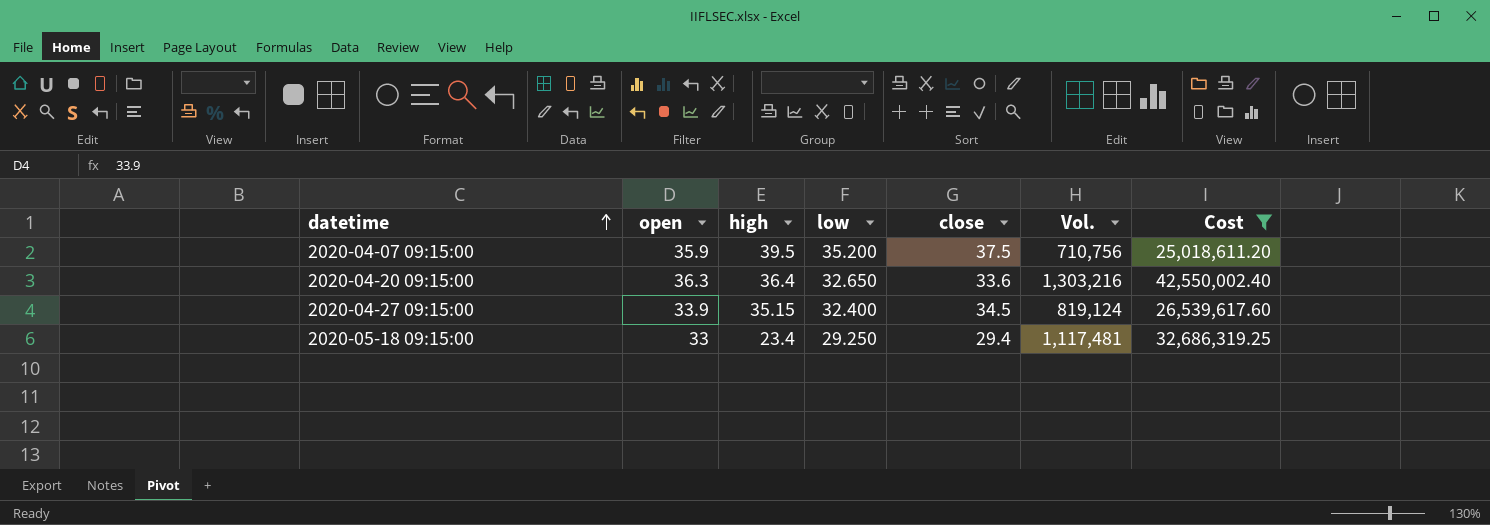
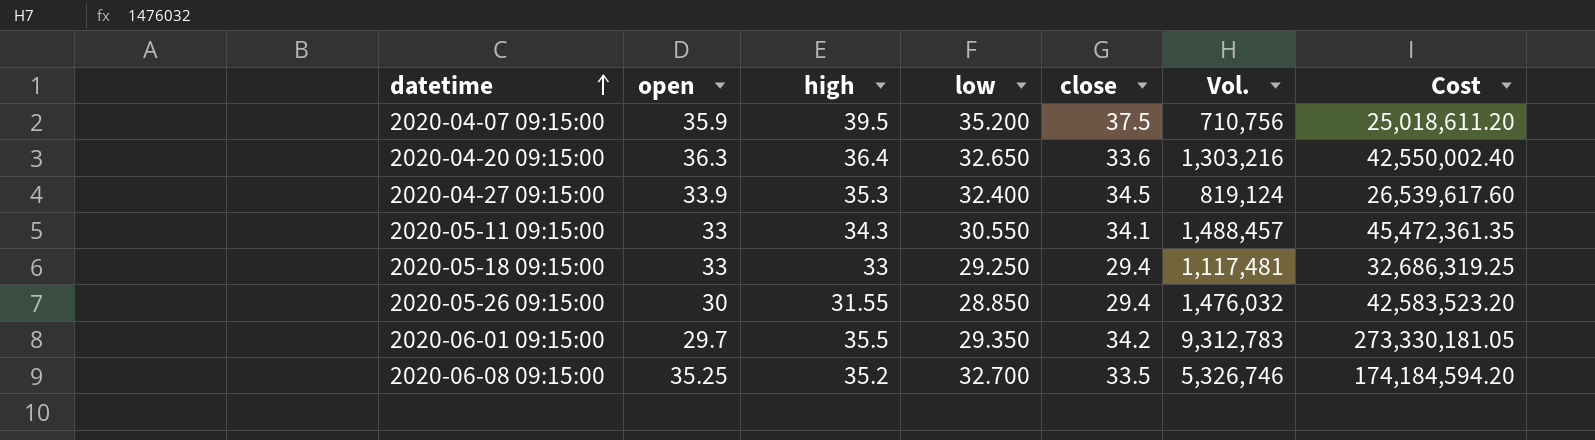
filter: Cost <= 42,550,002.40 -> none
2020-04-27 09:15:00 | high: 35.15 -> 35.3
2020-05-18 09:15:00 | high: 23.4 -> 33

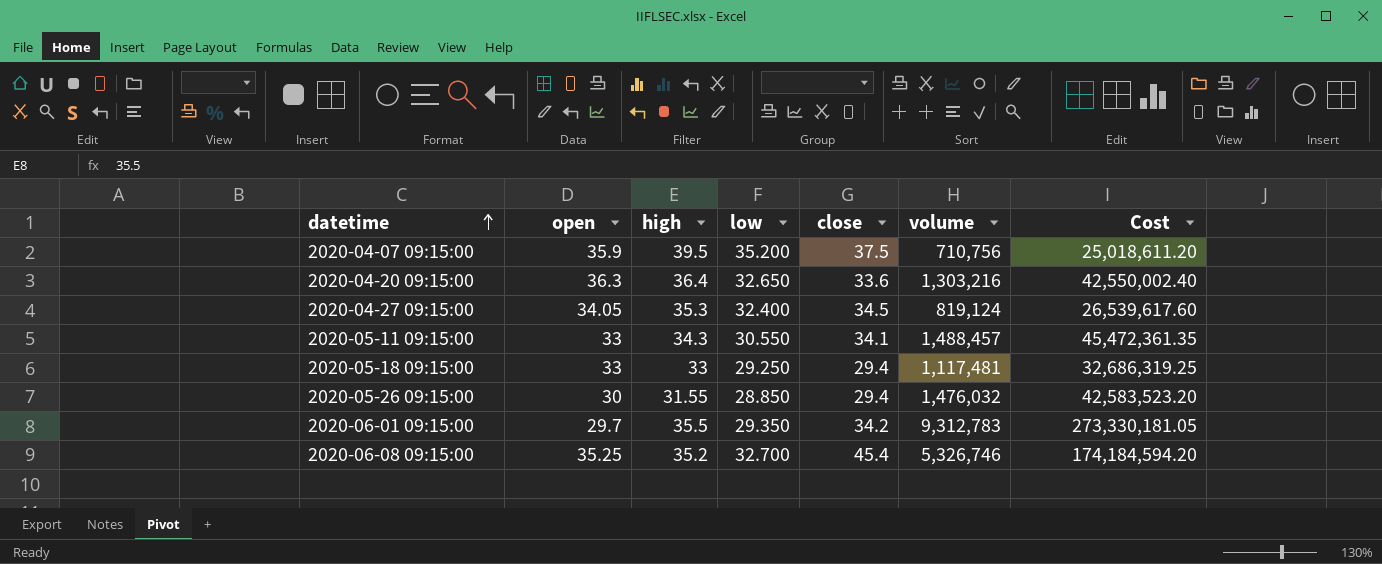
column name: Vol. -> volume
2020-04-27 09:15:00 | open: 33.9 -> 34.05
2020-06-08 09:15:00 | close: 33.5 -> 45.4

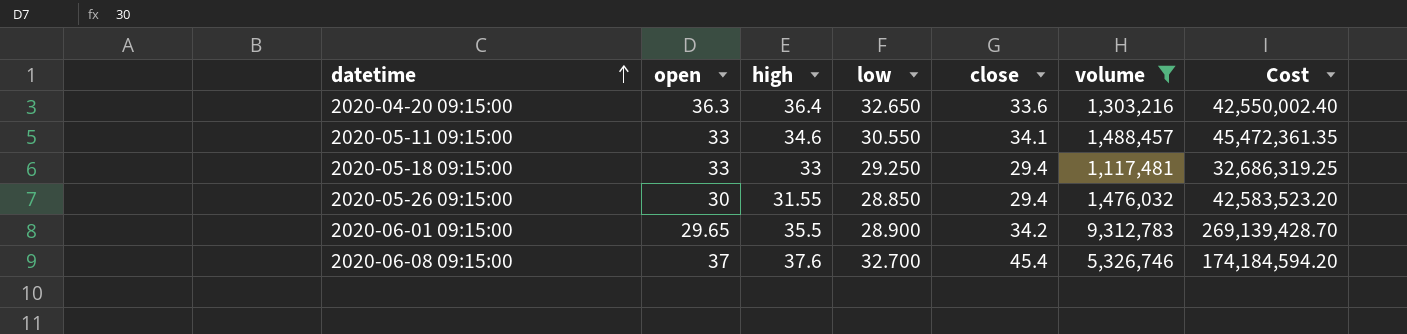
filter: none -> volume >= 1,117,481
2020-05-11 09:15:00 | high: 34.3 -> 34.6
2020-06-01 09:15:00 | open: 29.7 -> 29.65
2020-06-01 09:15:00 | low: 29.350 -> 28.900
2020-06-01 09:15:00 | Cost: 273,330,181.05 -> 269,139,428.70
2020-06-08 09:15:00 | open: 35.25 -> 37
2020-06-08 09:15:00 | high: 35.2 -> 37.6

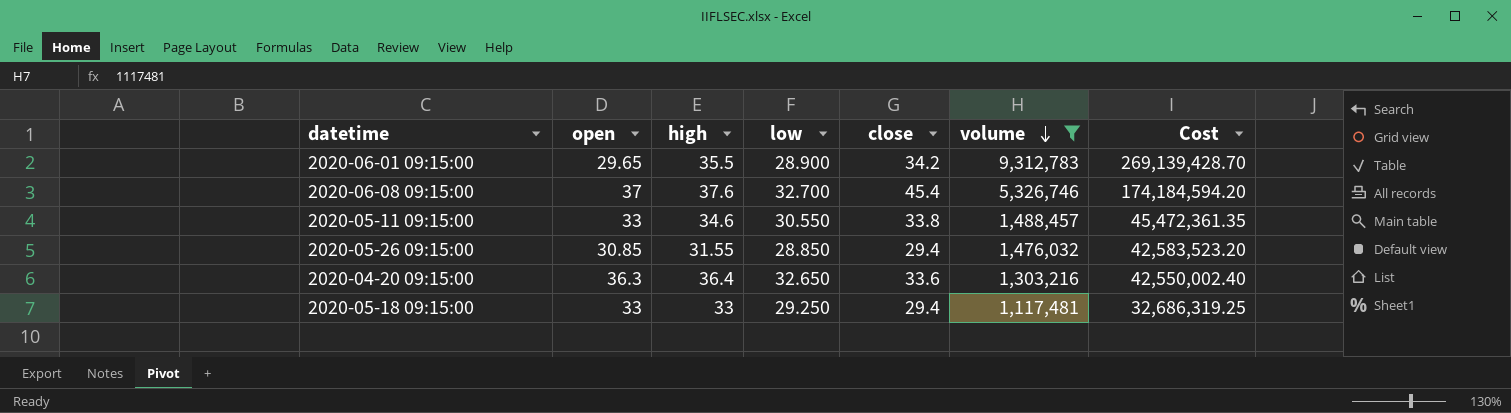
row order: datetime ascending -> volume descending
2020-05-11 09:15:00 | close: 34.1 -> 33.8
2020-05-26 09:15:00 | open: 30 -> 30.85

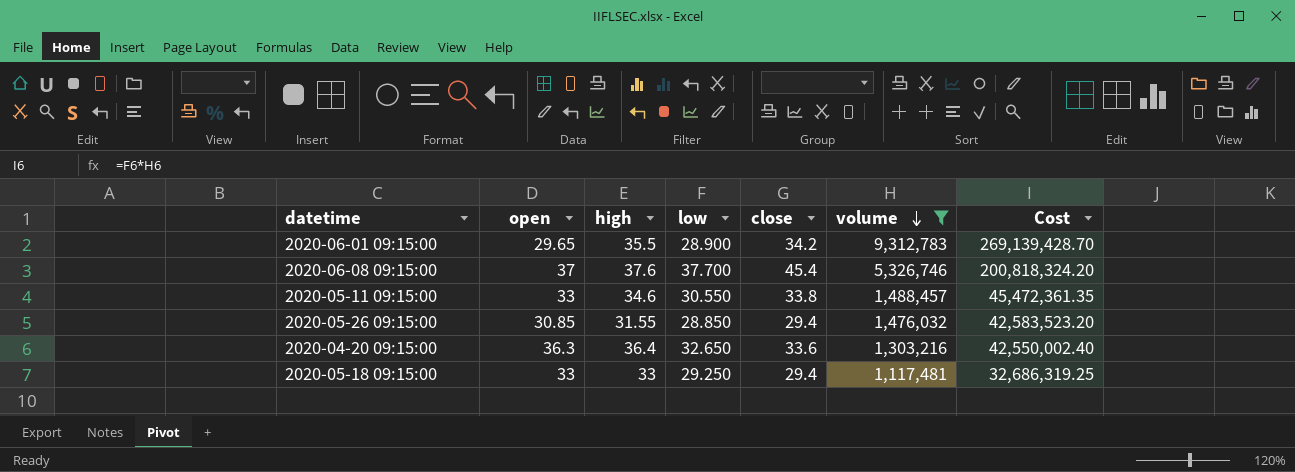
2020-06-08 09:15:00 | low: 32.700 -> 37.700
2020-06-08 09:15:00 | Cost: 174,184,594.20 -> 200,818,324.20

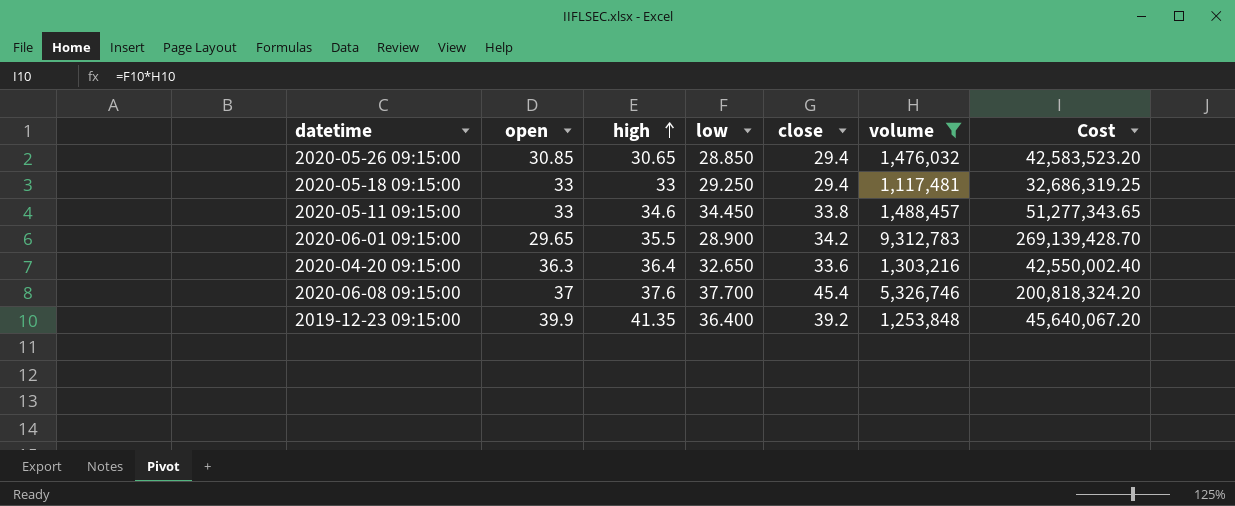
row order: volume descending -> high ascending
2020-05-26 09:15:00 | high: 31.55 -> 30.65
2020-05-11 09:15:00 | low: 30.550 -> 34.450
2020-05-11 09:15:00 | Cost: 45,472,361.35 -> 51,277,343.65
row 2019-12-23 09:15:00: none -> 39.9 | 41.35 | 36.400 | 39.2 | 1,253,848 | 45,640,067.20

